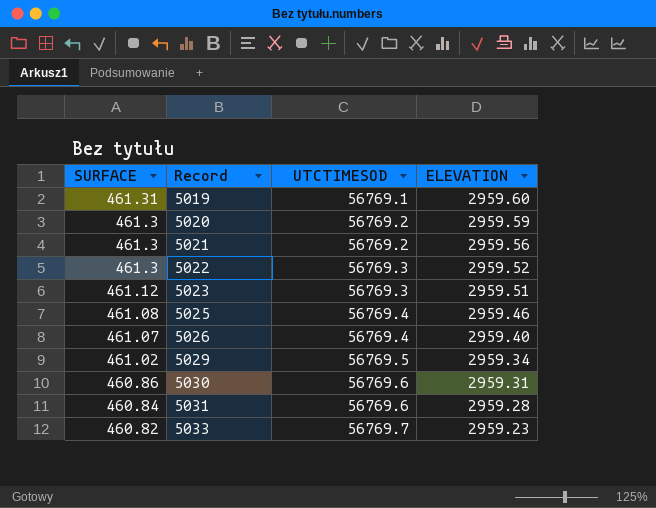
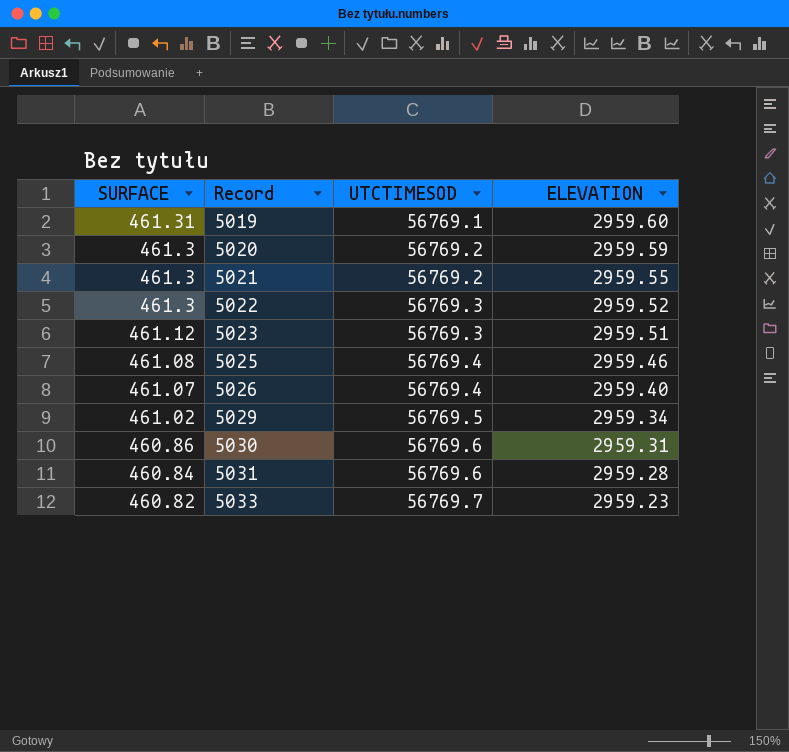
5021 | ELEVATION: 2959.56 -> 2959.55

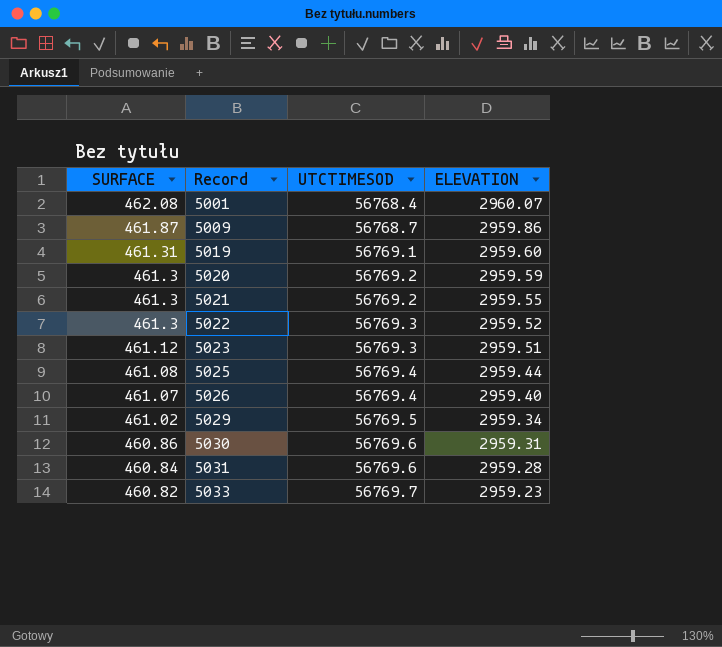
row 5001: none -> 462.08 | 56768.4 | 2960.07
row 5009: none -> 461.87 | 56768.7 | 2959.86
5025 | ELEVATION: 2959.46 -> 2959.44

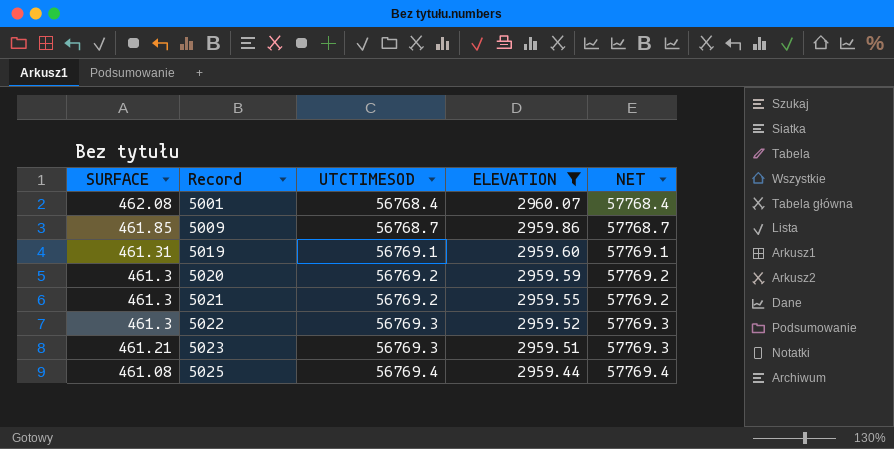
filter: none -> ELEVATION >= 2959.44
column NET | formula: none -> [UTCTIMESOD] + 1000
5009 | SURFACE: 461.87 -> 461.85
5023 | SURFACE: 461.12 -> 461.21

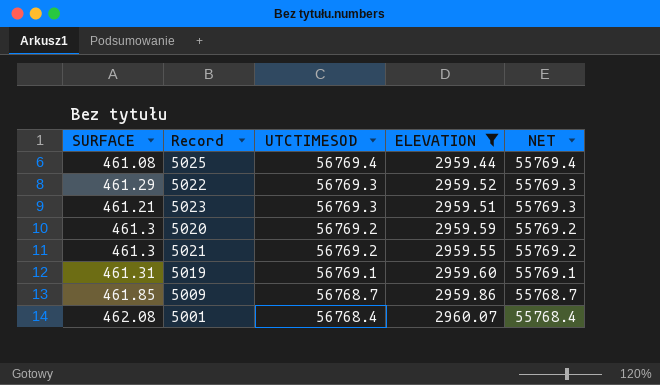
row order: SURFACE descending -> UTCTIMESOD descending
column NET | formula: [UTCTIMESOD] + 1000 -> [UTCTIMESOD] - 1000
5022 | SURFACE: 461.3 -> 461.29

